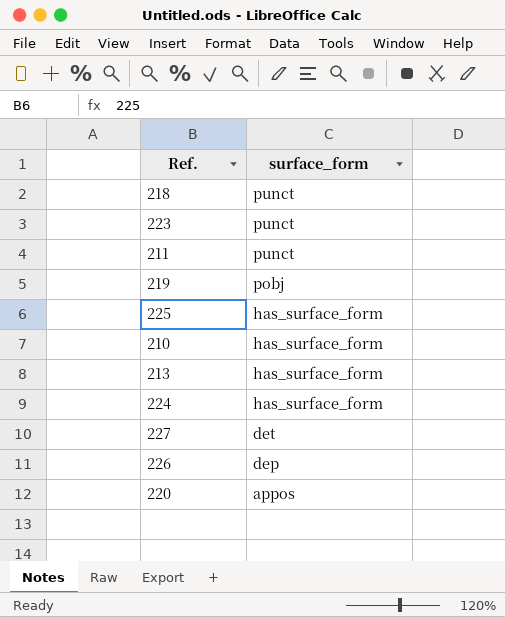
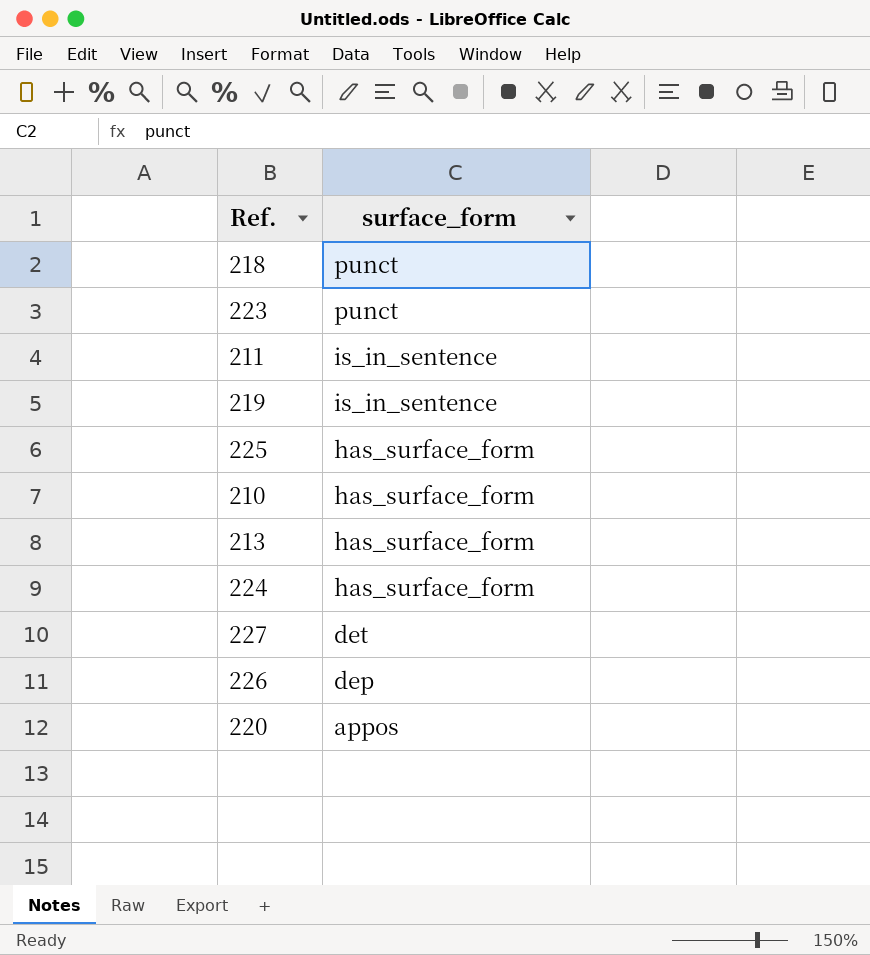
211 | surface_form: punct -> is_in_sentence
219 | surface_form: pobj -> is_in_sentence

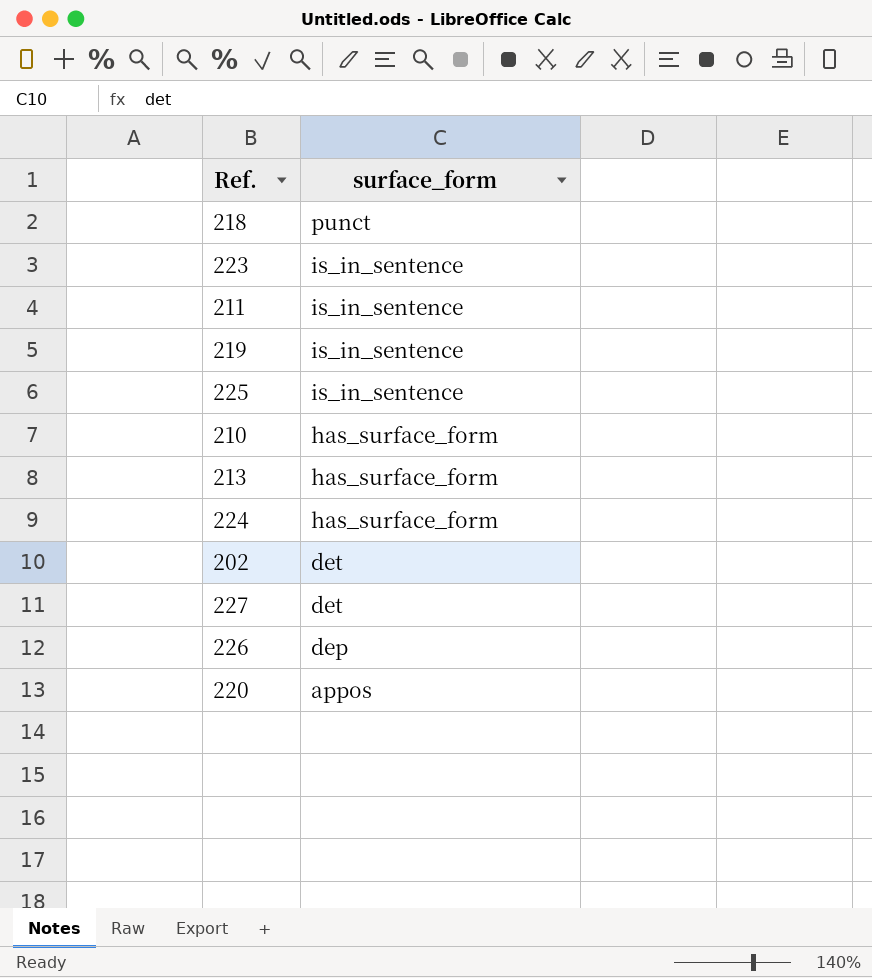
223 | surface_form: punct -> is_in_sentence
225 | surface_form: has_surface_form -> is_in_sentence
row 202: none -> det

